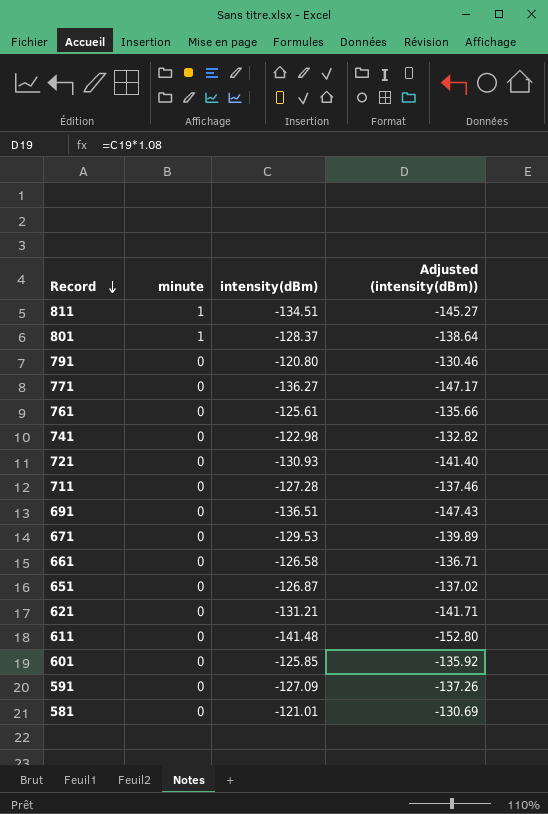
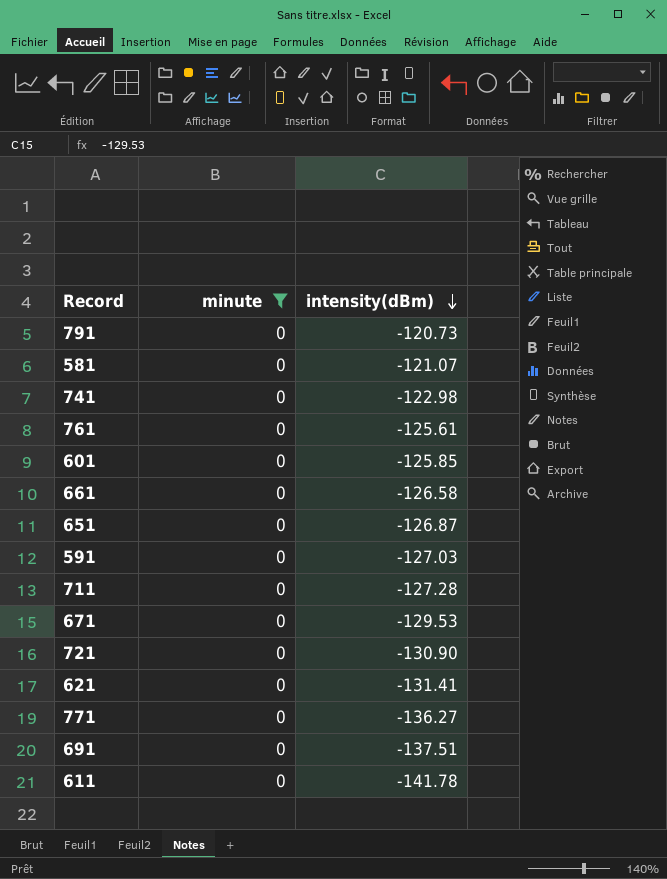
filter: none -> minute = 0
row order: Record descending -> intensity(dBm) descending
column Adjusted (intensity(dBm)) | formula: [intensity(dBm)] * 1.08 -> none
791 | intensity(dBm): -120.80 -> -120.73
581 | intensity(dBm): -121.01 -> -121.07
591 | intensity(dBm): -127.09 -> -127.03
721 | intensity(dBm): -130.93 -> -130.90
621 | intensity(dBm): -131.21 -> -131.41
691 | intensity(dBm): -136.51 -> -137.51
611 | intensity(dBm): -141.48 -> -141.78

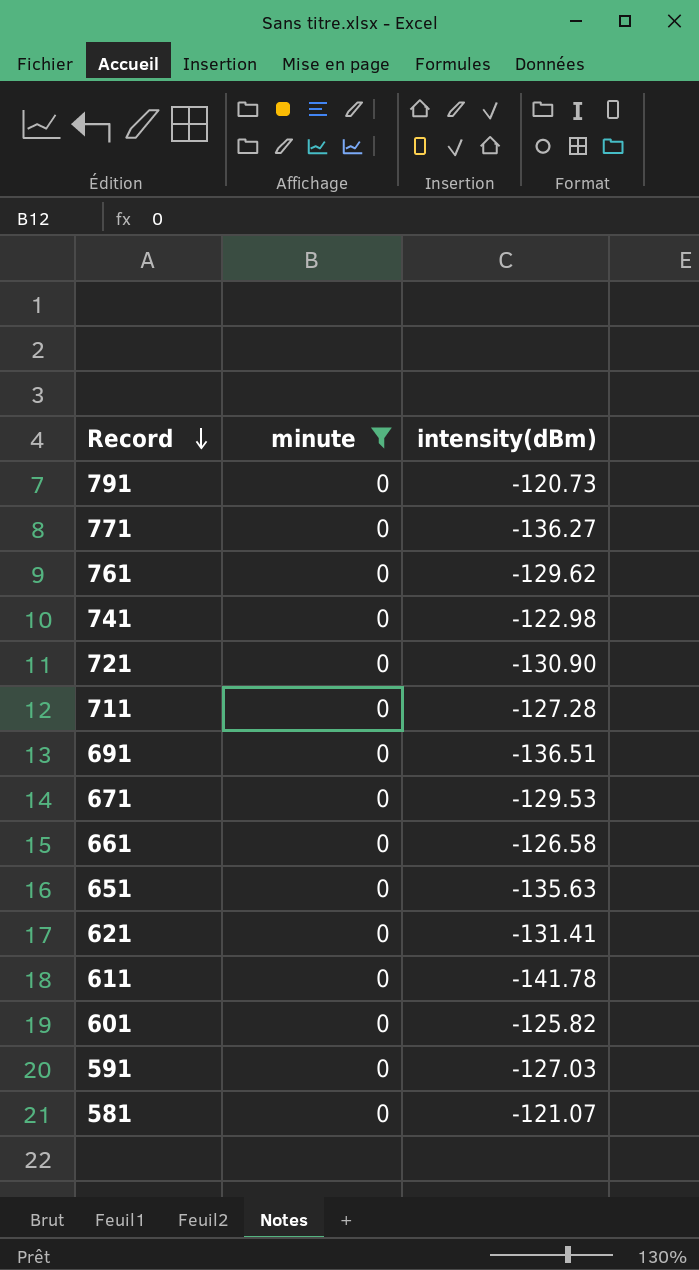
row order: intensity(dBm) descending -> Record descending
761 | intensity(dBm): -125.61 -> -129.62
691 | intensity(dBm): -137.51 -> -136.51
651 | intensity(dBm): -126.87 -> -135.63
601 | intensity(dBm): -125.85 -> -125.82

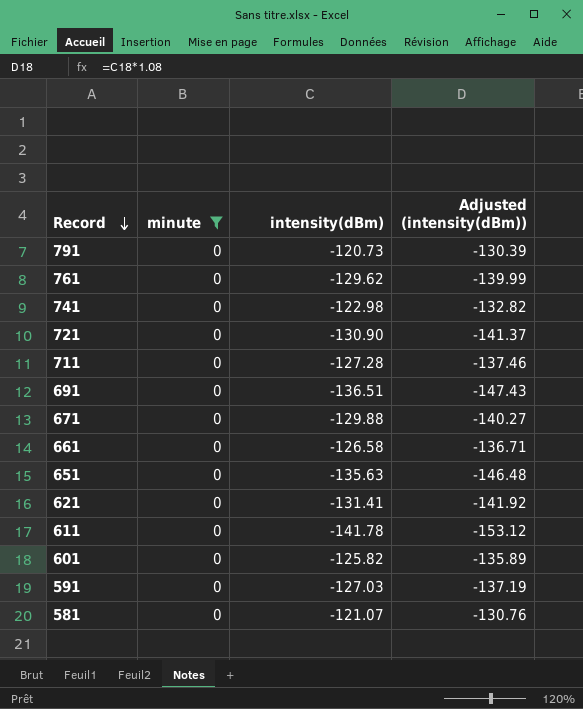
column Adjusted (intensity(dBm)) | formula: none -> [intensity(dBm)] * 1.08
row 771: 0 | -136.27 -> none
671 | intensity(dBm): -129.53 -> -129.88

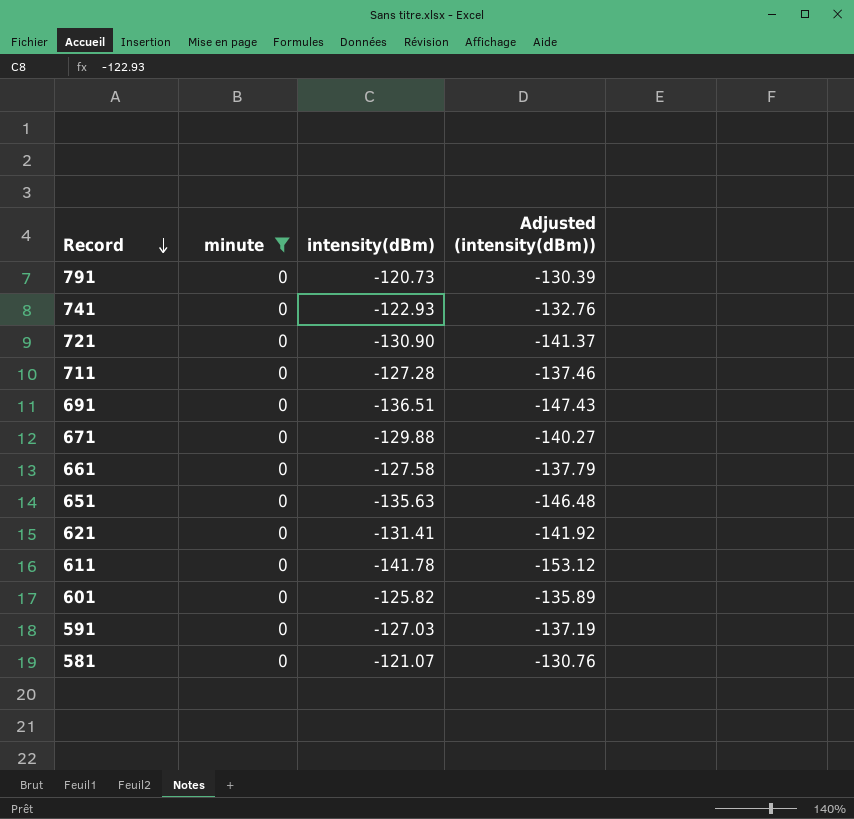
row 761: 0 | -129.62 | -139.99 -> none
741 | intensity(dBm): -122.98 -> -122.93
741 | Adjusted (intensity(dBm)): -132.82 -> -132.76
661 | intensity(dBm): -126.58 -> -127.58
661 | Adjusted (intensity(dBm)): -136.71 -> -137.79

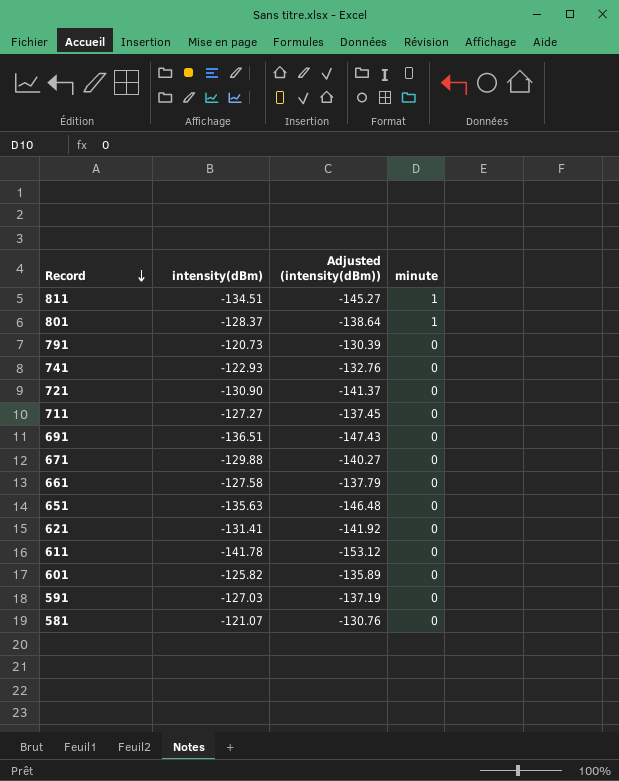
filter: minute = 0 -> none
column minute | position: 2 -> 4
711 | intensity(dBm): -127.28 -> -127.27
711 | Adjusted (intensity(dBm)): -137.46 -> -137.45

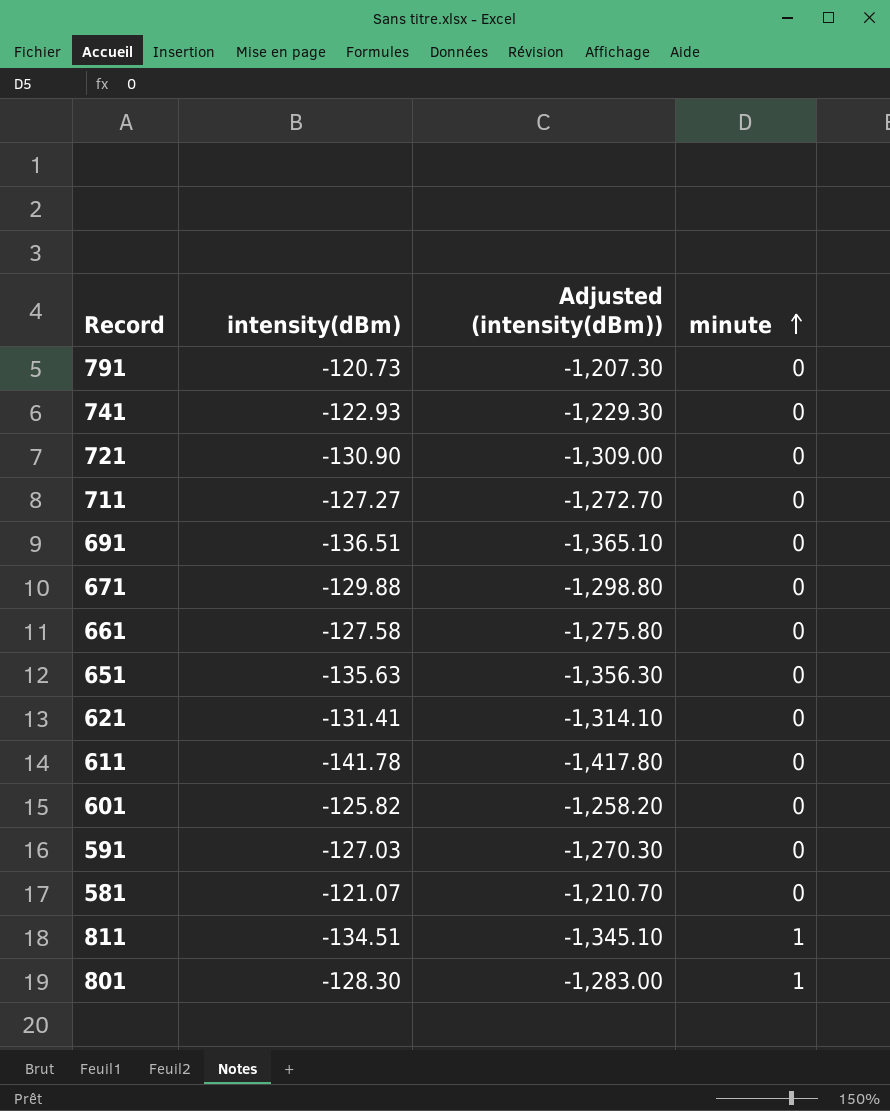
row order: Record descending -> minute ascending
column Adjusted (intensity(dBm)) | formula: [intensity(dBm)] * 1.08 -> [intensity(dBm)] * 10
801 | intensity(dBm): -128.37 -> -128.30

